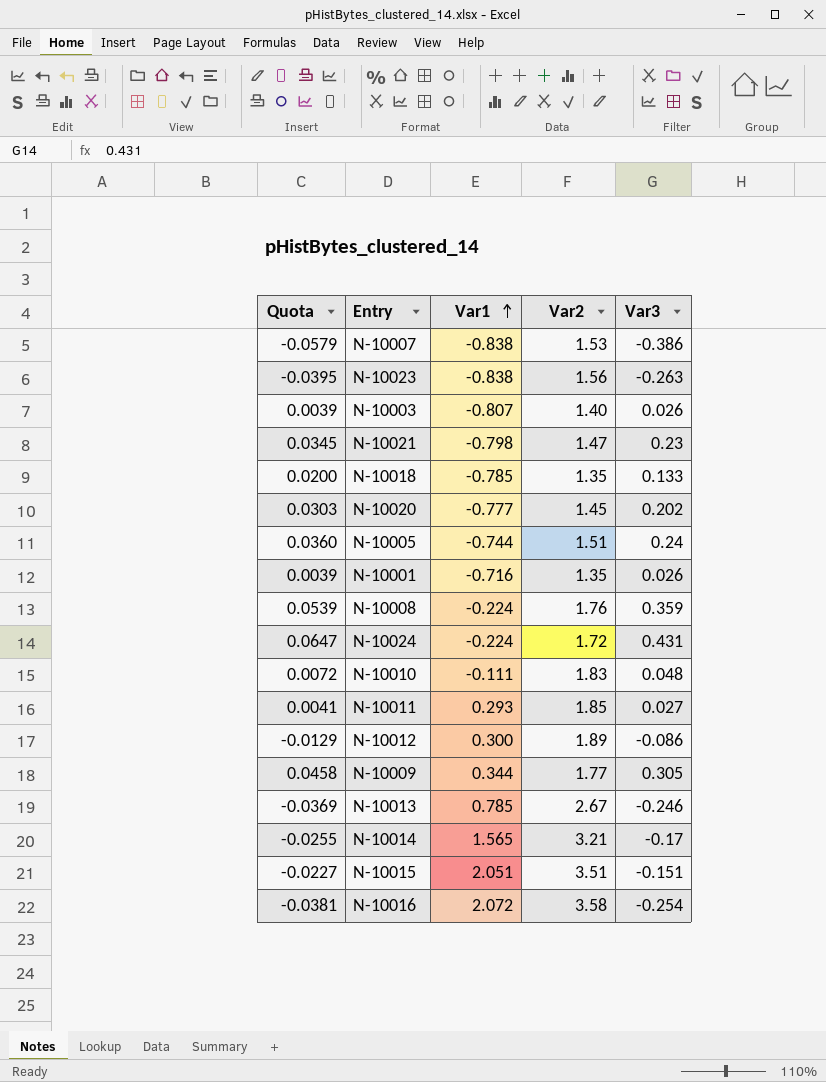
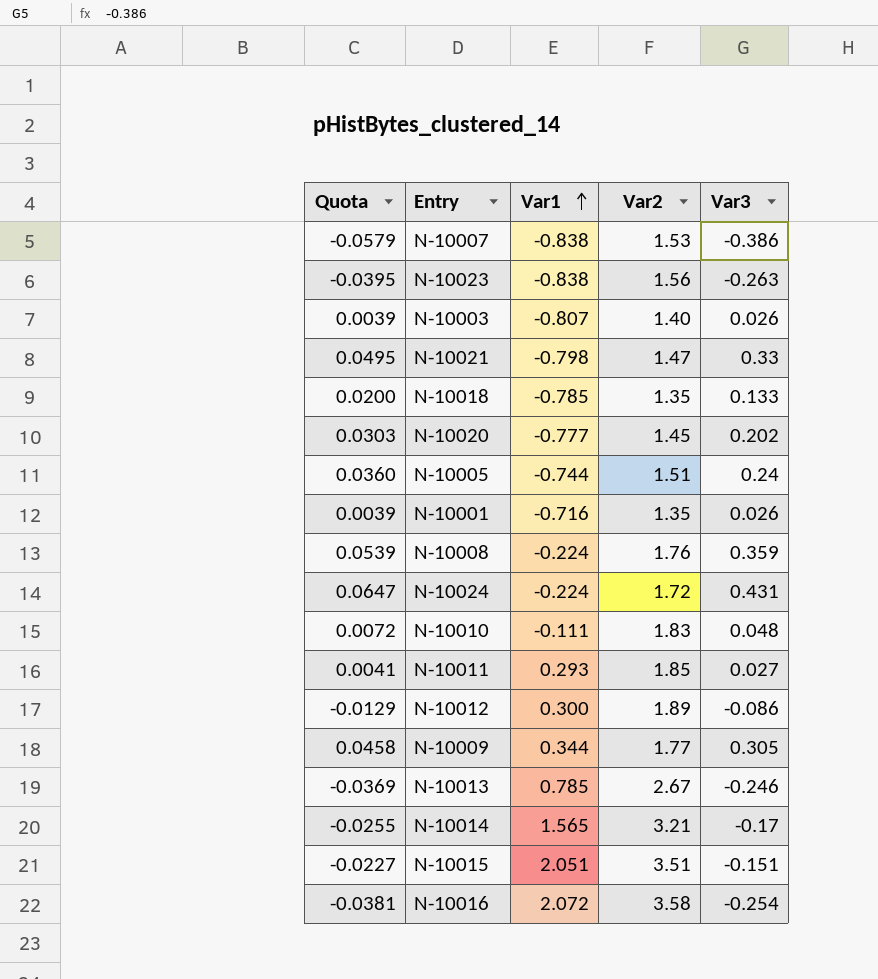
N-10021 | Quota: 0.0345 -> 0.0495
N-10021 | Var3: 0.23 -> 0.33

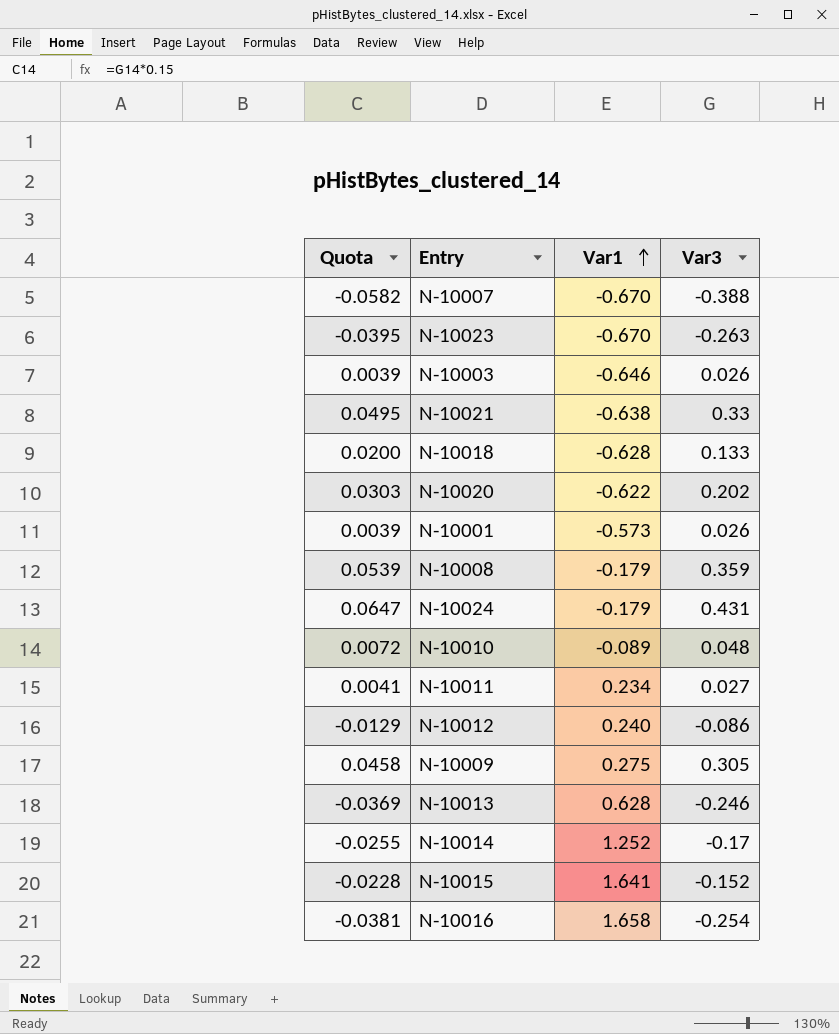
column Var2 | position: 4 -> none
row N-10005: 0.0360 | -0.744 | 1.51 | 0.24 -> none
N-10007 | Quota: -0.0579 -> -0.0582
N-10007 | Var1: -0.838 -> -0.670
N-10007 | Var3: -0.386 -> -0.388
N-10023 | Var1: -0.838 -> -0.670
N-10003 | Var1: -0.807 -> -0.646
N-10021 | Var1: -0.798 -> -0.638
N-10018 | Var1: -0.785 -> -0.628
N-10020 | Var1: -0.777 -> -0.622
N-10001 | Var1: -0.716 -> -0.573
N-10008 | Var1: -0.224 -> -0.179
N-10024 | Var1: -0.224 -> -0.179
N-10010 | Var1: -0.111 -> -0.089
N-10011 | Var1: 0.293 -> 0.234
N-10012 | Var1: 0.300 -> 0.240
N-10009 | Var1: 0.344 -> 0.275
N-10013 | Var1: 0.785 -> 0.628
N-10014 | Var1: 1.565 -> 1.252
N-10015 | Quota: -0.0227 -> -0.0228
N-10015 | Var1: 2.051 -> 1.641
N-10015 | Var3: -0.151 -> -0.152
N-10016 | Var1: 2.072 -> 1.658

